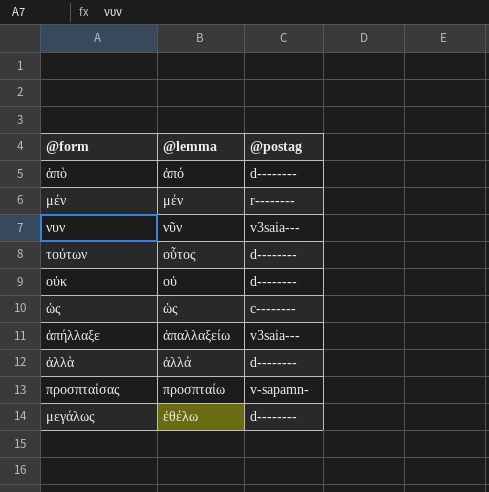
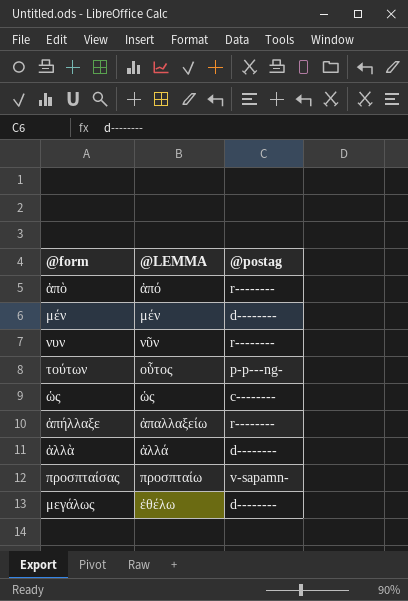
column name: @lemma -> @LEMMA
row οὐκ: οὐ | d-------- -> none
ἀπὸ | @postag: d-------- -> r--------
μέν | @postag: r-------- -> d--------
νυν | @postag: v3saia--- -> r--------
τούτων | @postag: d-------- -> p-p---ng-
ἀπήλλαξε | @postag: v3saia--- -> r--------

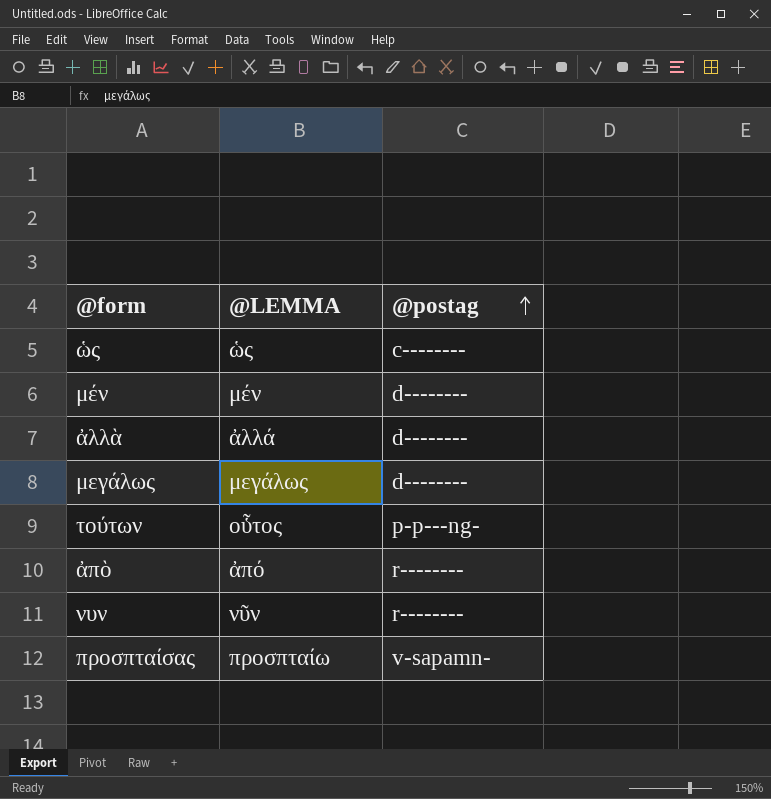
row order: none -> @postag ascending
row ἀπήλλαξε: ἀπαλλαξείω | r-------- -> none
μεγάλως | @LEMMA: ἐθέλω -> μεγάλως

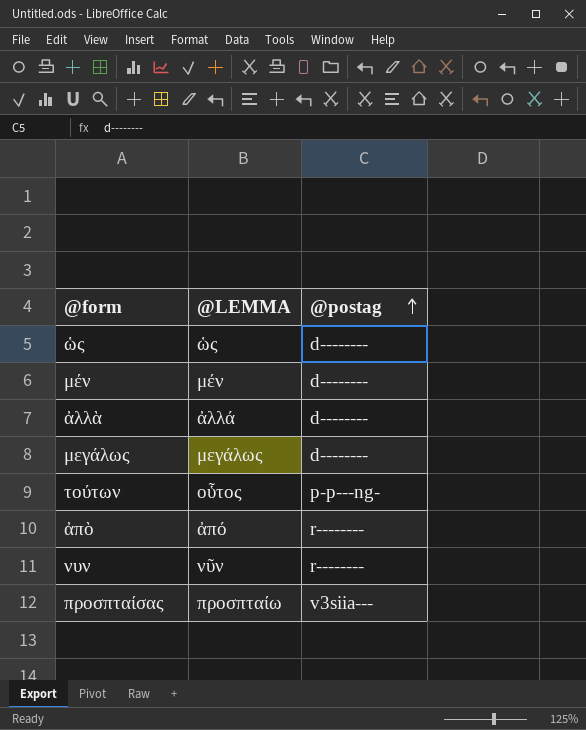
ὡς | @postag: c-------- -> d--------
προσπταίσας | @postag: v-sapamn- -> v3siia---

